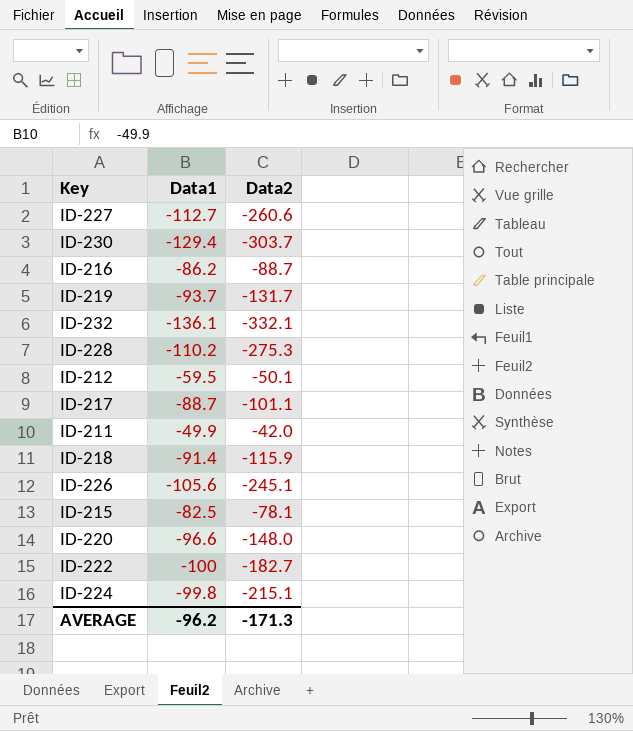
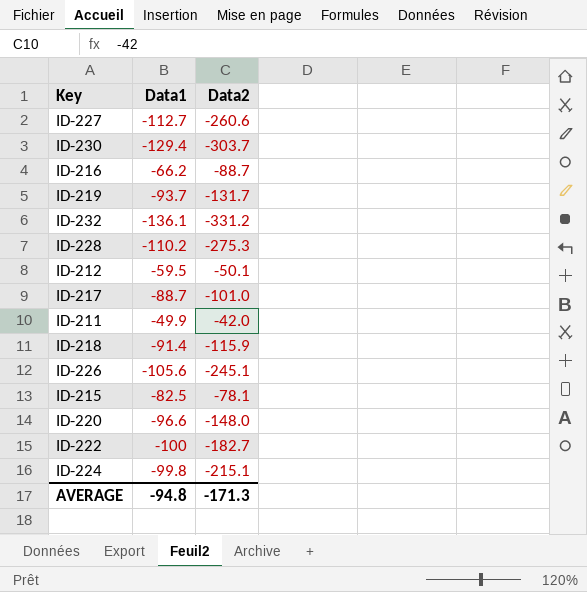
ID-216 | Data1: -86.2 -> -66.2
ID-232 | Data2: -332.1 -> -331.2
ID-217 | Data2: -101.1 -> -101.0
AVERAGE | Data1: -96.2 -> -94.8

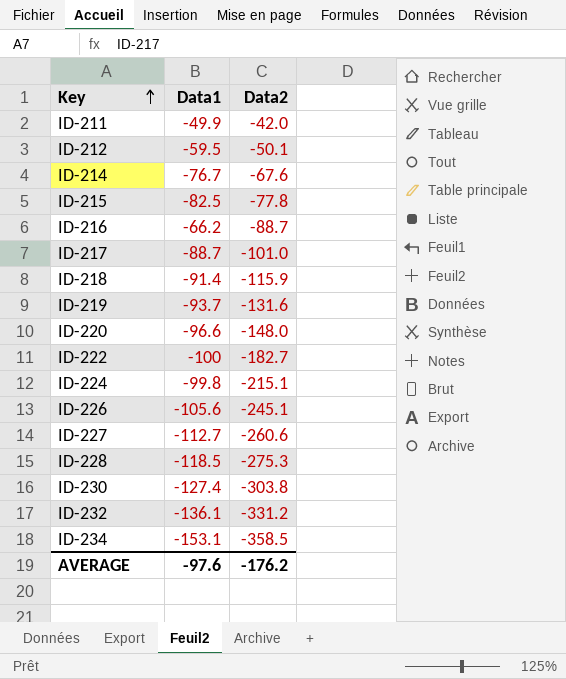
row order: none -> Key ascending
row ID-214: none -> -76.7 | -67.6
ID-215 | Data2: -78.1 -> -77.8
ID-219 | Data2: -131.7 -> -131.6
ID-228 | Data1: -110.2 -> -118.5
ID-230 | Data1: -129.4 -> -127.4
ID-230 | Data2: -303.7 -> -303.8
row ID-234: none -> -153.1 | -358.5
AVERAGE | Data1: -94.8 -> -97.6
AVERAGE | Data2: -171.3 -> -176.2

